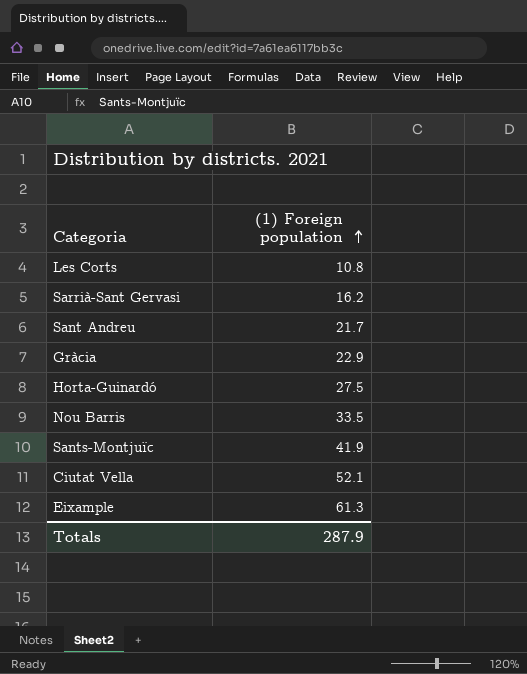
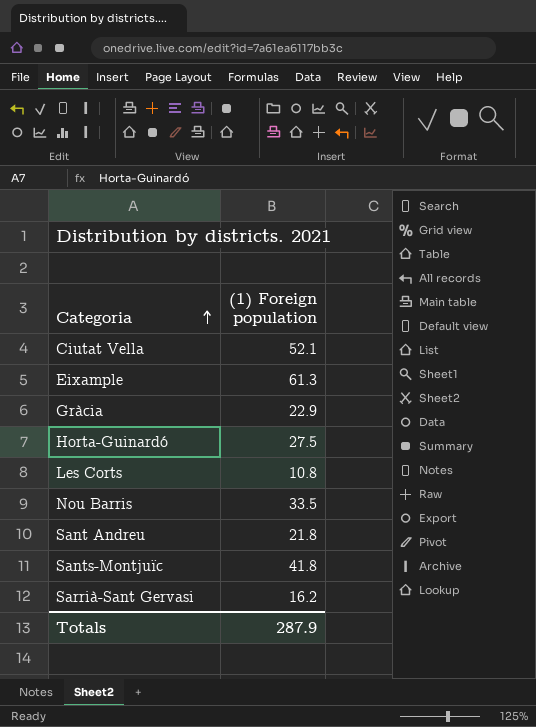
row order: (1) Foreign population ascending -> Categoria ascending
Sant Andreu | (1) Foreign population: 21.7 -> 21.8
Sants-Montjuïc | (1) Foreign population: 41.9 -> 41.8

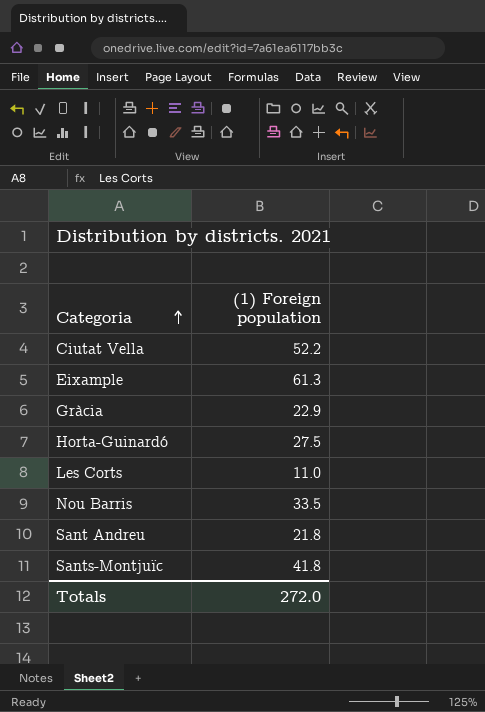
row Sarrià-Sant Gervasi: 16.2 -> none
Ciutat Vella | (1) Foreign population: 52.1 -> 52.2
Les Corts | (1) Foreign population: 10.8 -> 11.0
Totals | (1) Foreign population: 287.9 -> 272.0

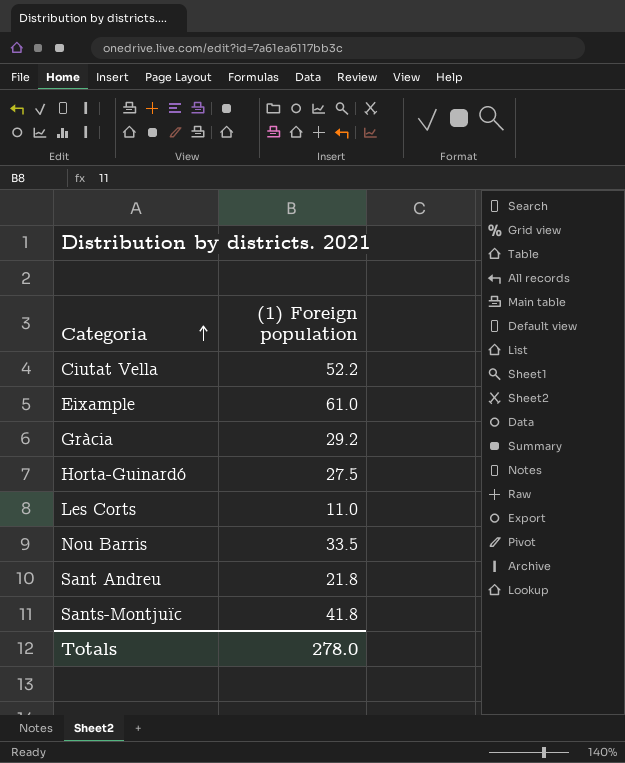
Eixample | (1) Foreign population: 61.3 -> 61.0
Gràcia | (1) Foreign population: 22.9 -> 29.2
Totals | (1) Foreign population: 272.0 -> 278.0

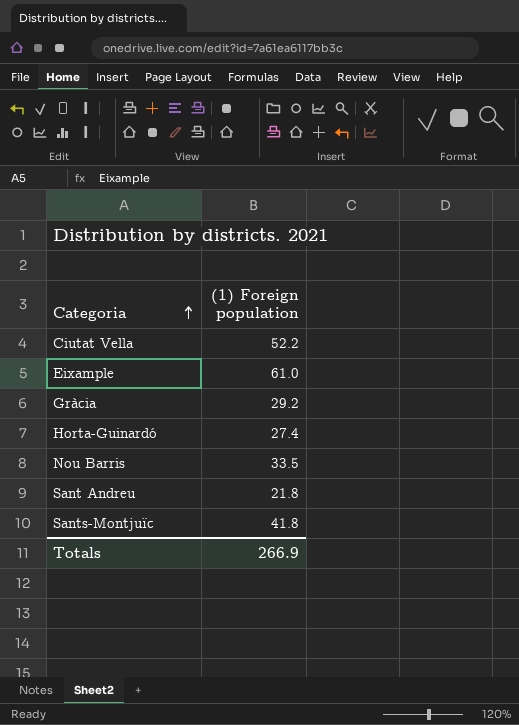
row Les Corts: 11.0 -> none
Horta-Guinardó | (1) Foreign population: 27.5 -> 27.4
Totals | (1) Foreign population: 278.0 -> 266.9

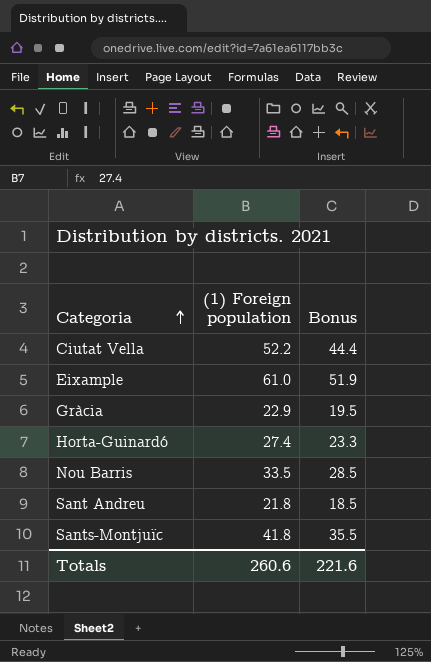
column Bonus | formula: none -> [(1) Foreign population] * 0.85
Gràcia | (1) Foreign population: 29.2 -> 22.9
Totals | (1) Foreign population: 266.9 -> 260.6

